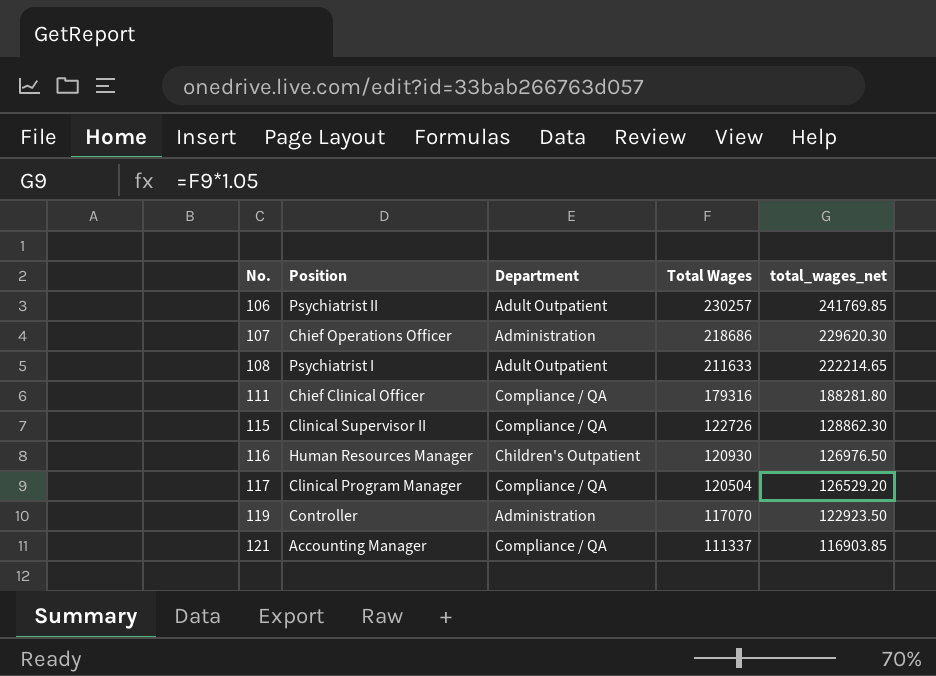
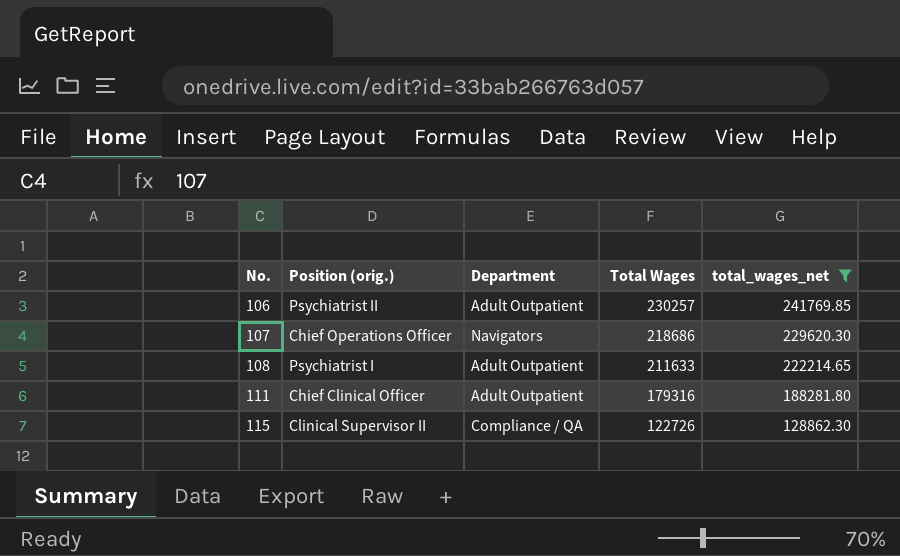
filter: none -> total_wages_net >= 128862.30
column name: Position -> Position (orig.)
107 | Department: Administration -> Navigators
111 | Department: Compliance / QA -> Adult Outpatient

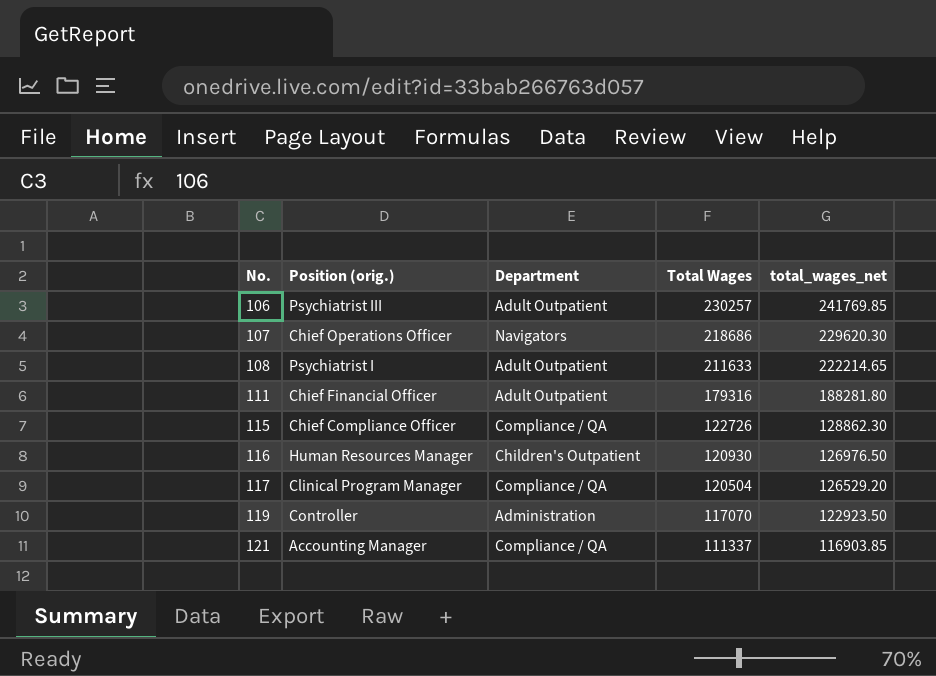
filter: total_wages_net >= 128862.30 -> none
106 | Position (orig.): Psychiatrist II -> Psychiatrist III
111 | Position (orig.): Chief Clinical Officer -> Chief Financial Officer
115 | Position (orig.): Clinical Supervisor II -> Chief Compliance Officer

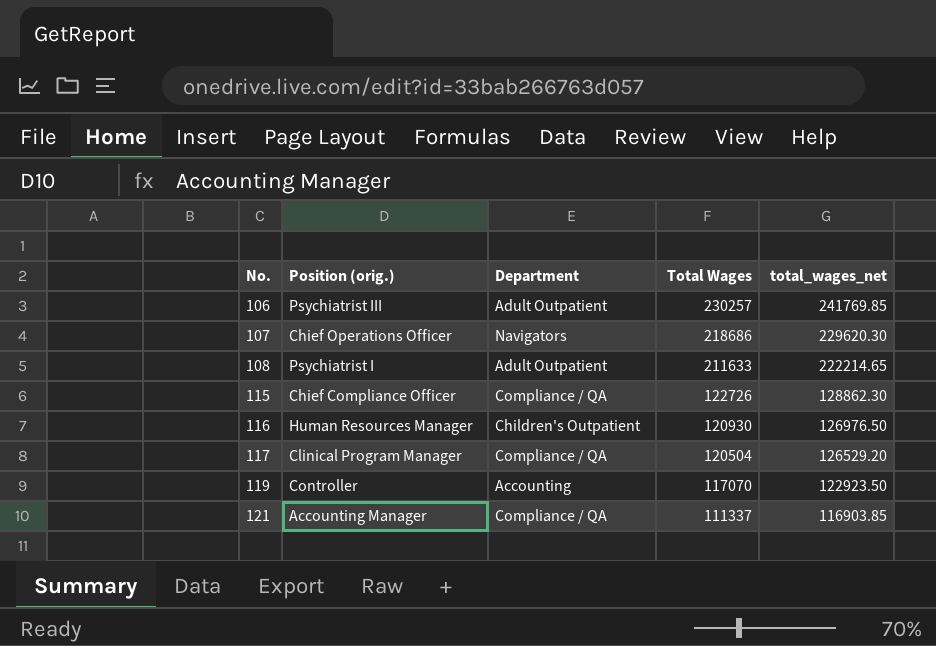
row 111: Chief Financial Officer | Adult Outpatient | 179316 | 188281.80 -> none
119 | Department: Administration -> Accounting

